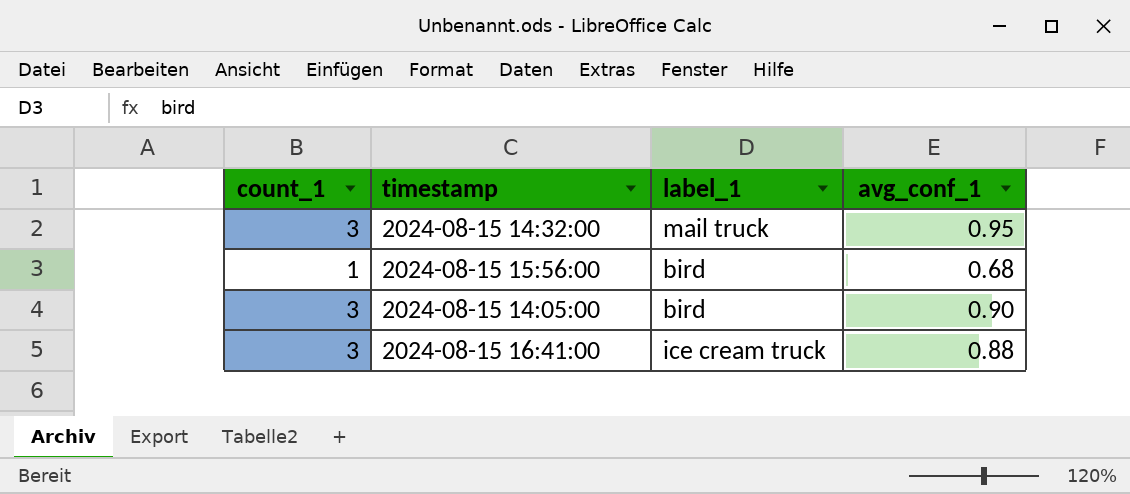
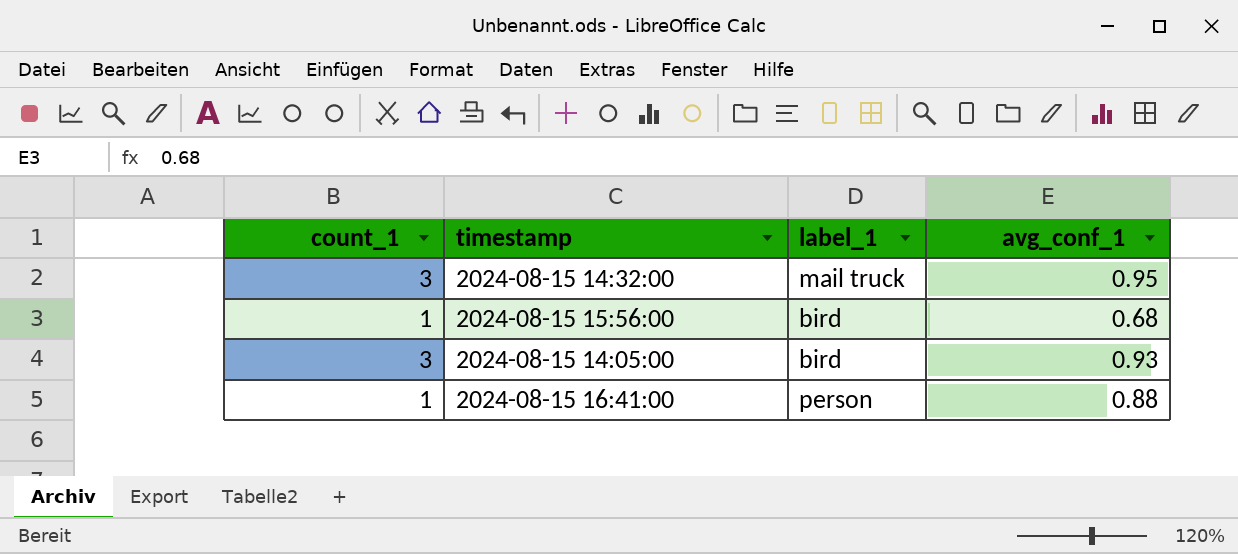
2024-08-15 14:05:00 | avg_conf_1: 0.90 -> 0.93
2024-08-15 16:41:00 | count_1: 3 -> 1
2024-08-15 16:41:00 | label_1: ice cream truck -> person

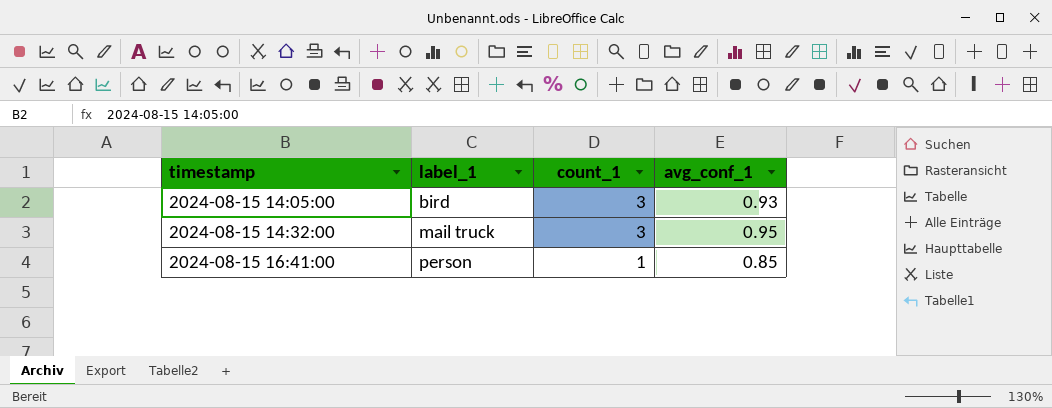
row order: none -> timestamp ascending
column count_1 | position: 1 -> 3
row 2024-08-15 15:56:00: 1 | bird | 0.68 -> none
2024-08-15 16:41:00 | avg_conf_1: 0.88 -> 0.85

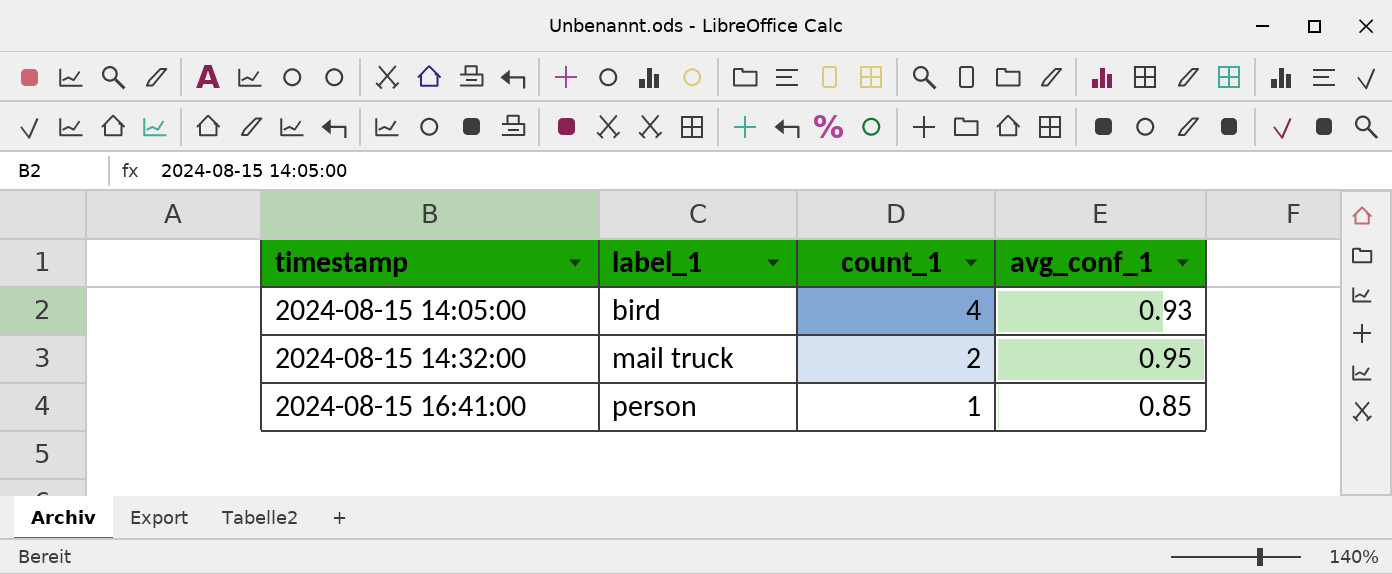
2024-08-15 14:05:00 | count_1: 3 -> 4
2024-08-15 14:32:00 | count_1: 3 -> 2

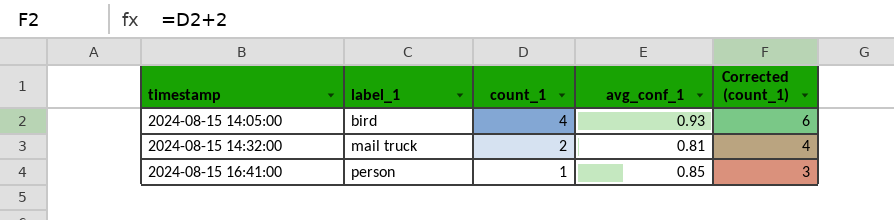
column Corrected (count_1) | formula: none -> [count_1] + 2
2024-08-15 14:32:00 | avg_conf_1: 0.95 -> 0.81

